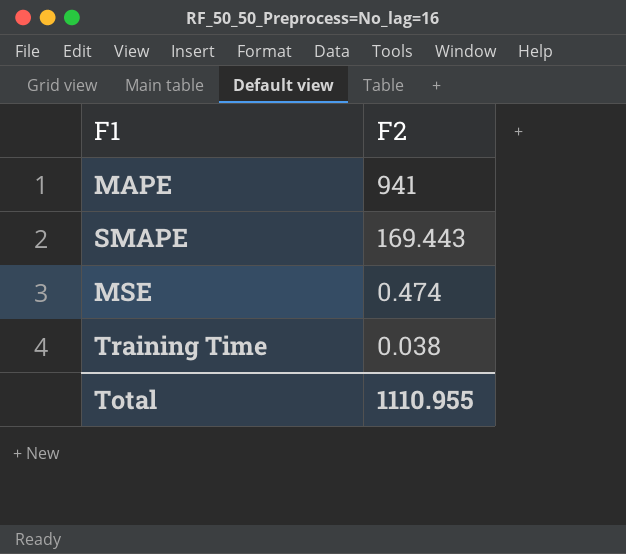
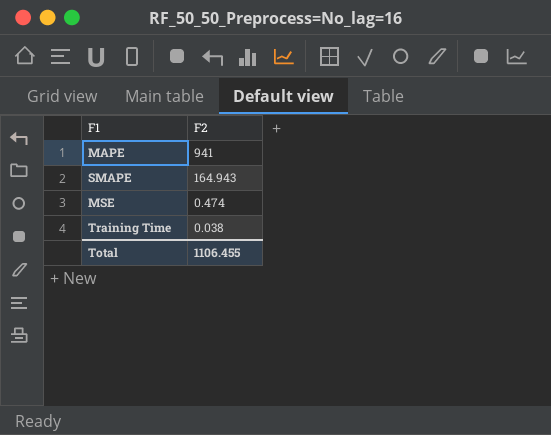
SMAPE | F2: 169.443 -> 164.943
Total | F2: 1110.955 -> 1106.455

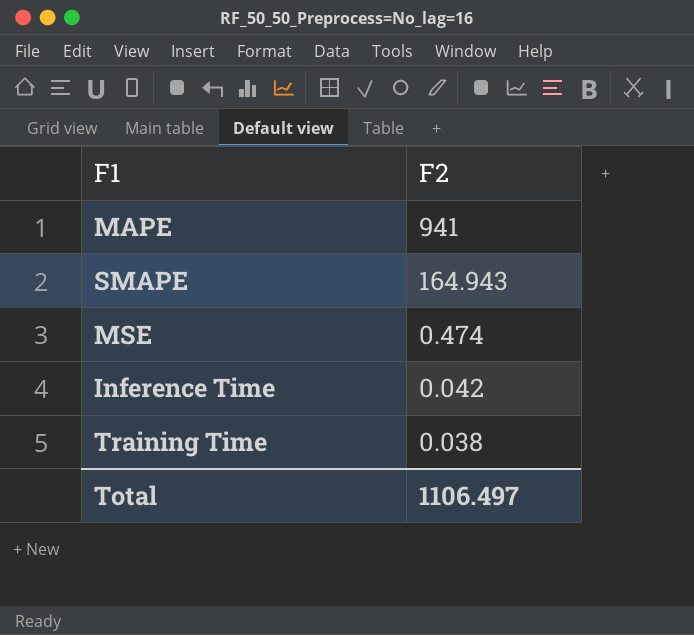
row Inference Time: none -> 0.042
Total | F2: 1106.455 -> 1106.497

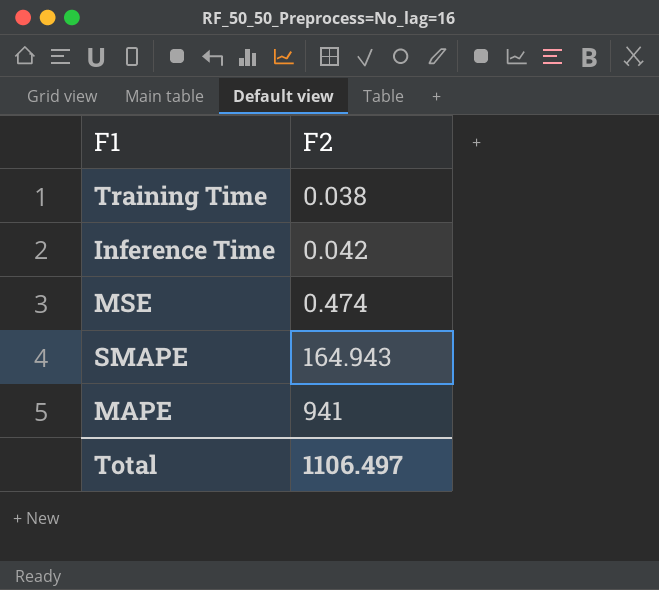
row order: F2 descending -> F2 ascending

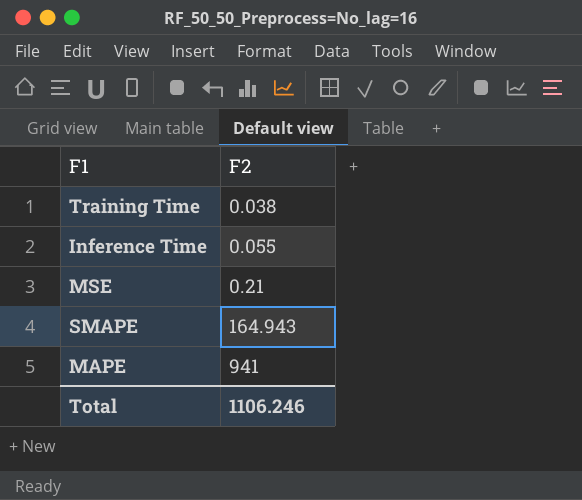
Inference Time | F2: 0.042 -> 0.055
MSE | F2: 0.474 -> 0.21
Total | F2: 1106.497 -> 1106.246

